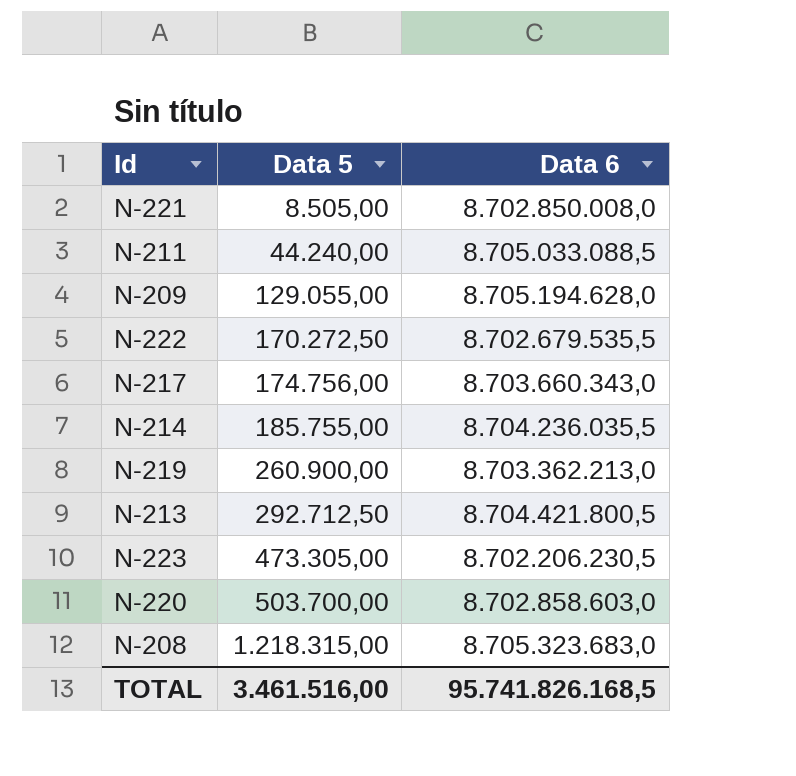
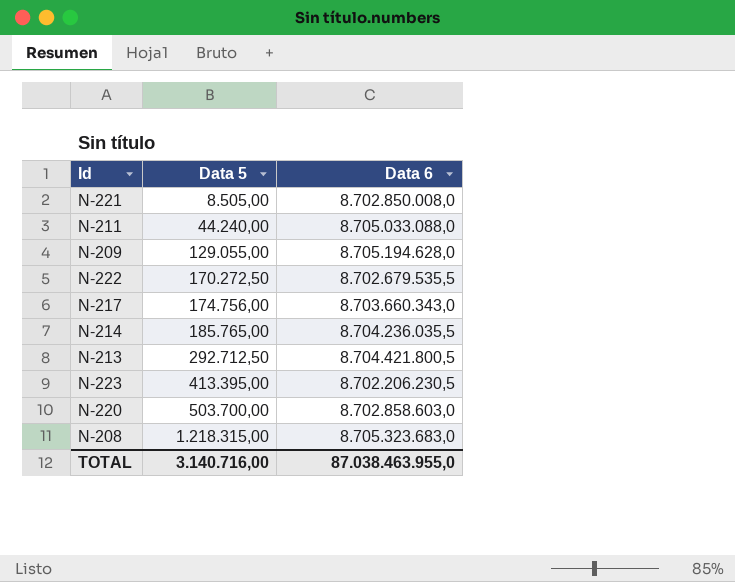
row N-219: 260.900,00 | 8.703.362.213,0 -> none
N-211 | Data 6: 8.705.033.088,5 -> 8.705.033.088,0
N-214 | Data 5: 185.755,00 -> 185.765,00
N-223 | Data 5: 473.305,00 -> 413.395,00
TOTAL | Data 5: 3.461.516,00 -> 3.140.716,00
TOTAL | Data 6: 95.741.826.168,5 -> 87.038.463.955,0

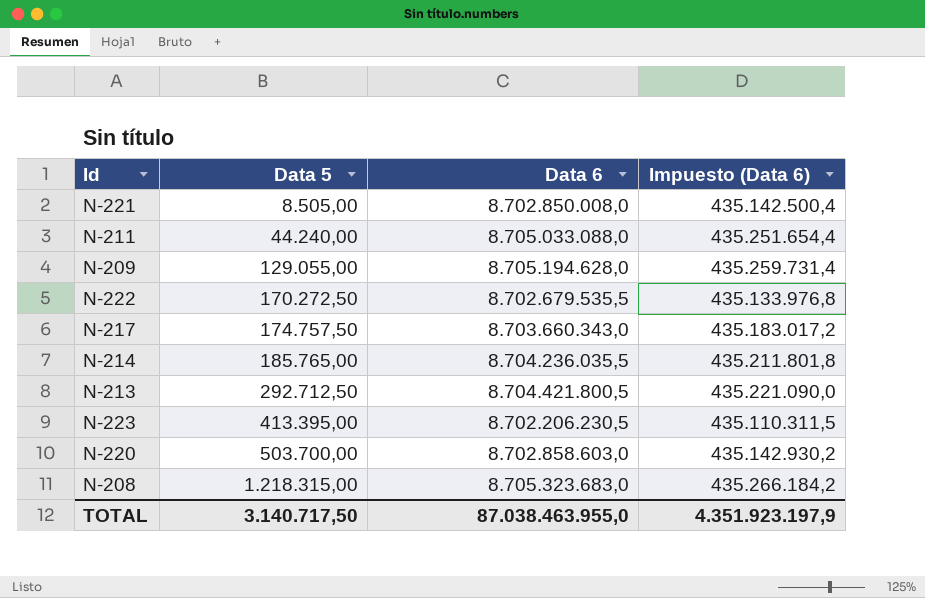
column Impuesto (Data 6) | formula: none -> [Data 6] * 0,05
N-217 | Data 5: 174.756,00 -> 174.757,50
TOTAL | Data 5: 3.140.716,00 -> 3.140.717,50

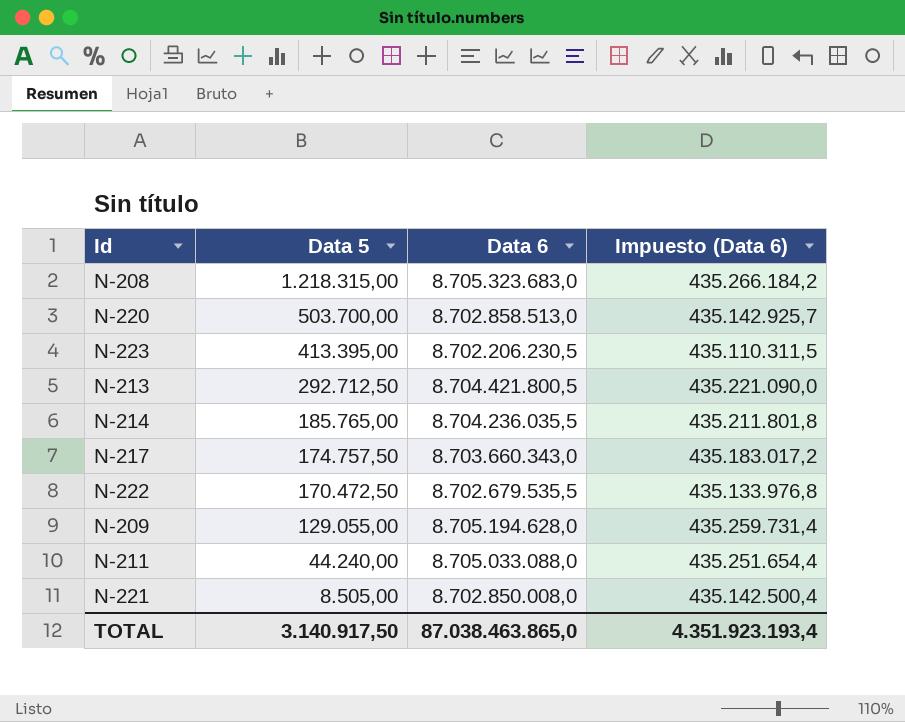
row order: Data 5 ascending -> Data 5 descending
N-220 | Data 6: 8.702.858.603,0 -> 8.702.858.513,0
N-220 | Impuesto (Data 6): 435.142.930,2 -> 435.142.925,7
N-222 | Data 5: 170.272,50 -> 170.472,50
TOTAL | Data 5: 3.140.717,50 -> 3.140.917,50
TOTAL | Data 6: 87.038.463.955,0 -> 87.038.463.865,0
TOTAL | Impuesto (Data 6): 4.351.923.197,9 -> 4.351.923.193,4

